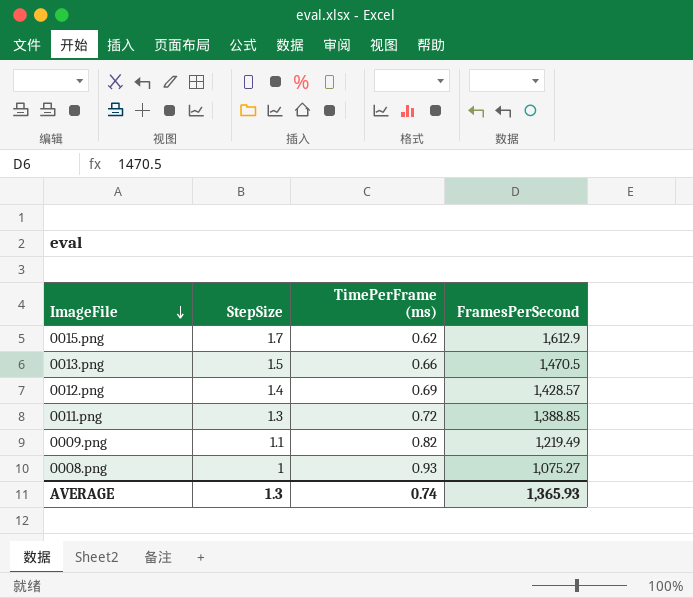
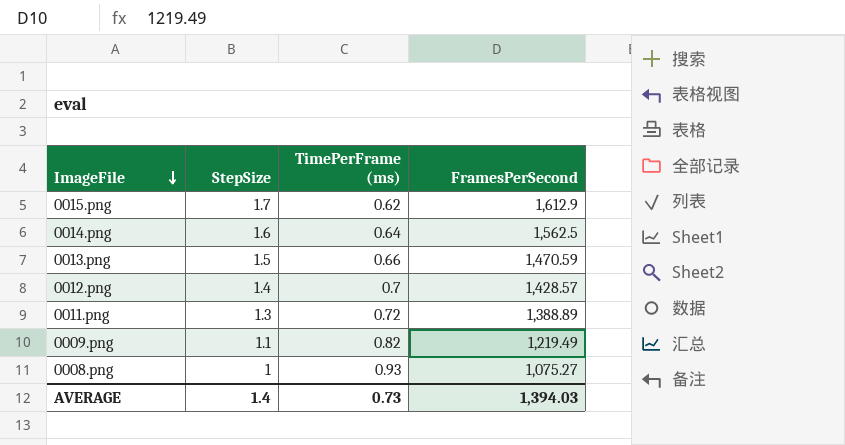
row 0014.png: none -> 1.6 | 0.64 | 1,562.5
0013.png | FramesPerSecond: 1,470.5 -> 1,470.59
0012.png | TimePerFrame (ms): 0.69 -> 0.7
0011.png | FramesPerSecond: 1,388.85 -> 1,388.89
AVERAGE | StepSize: 1.3 -> 1.4
AVERAGE | TimePerFrame (ms): 0.74 -> 0.73
AVERAGE | FramesPerSecond: 1,365.93 -> 1,394.03

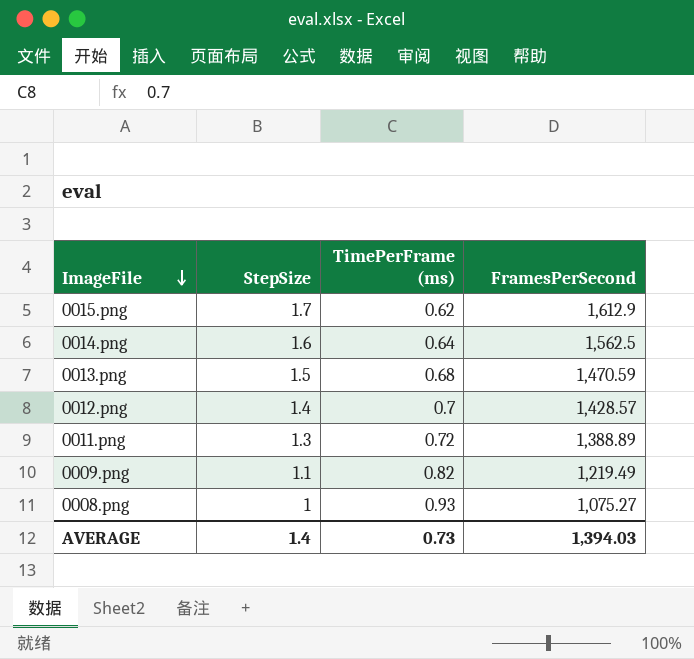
0013.png | TimePerFrame (ms): 0.66 -> 0.68

